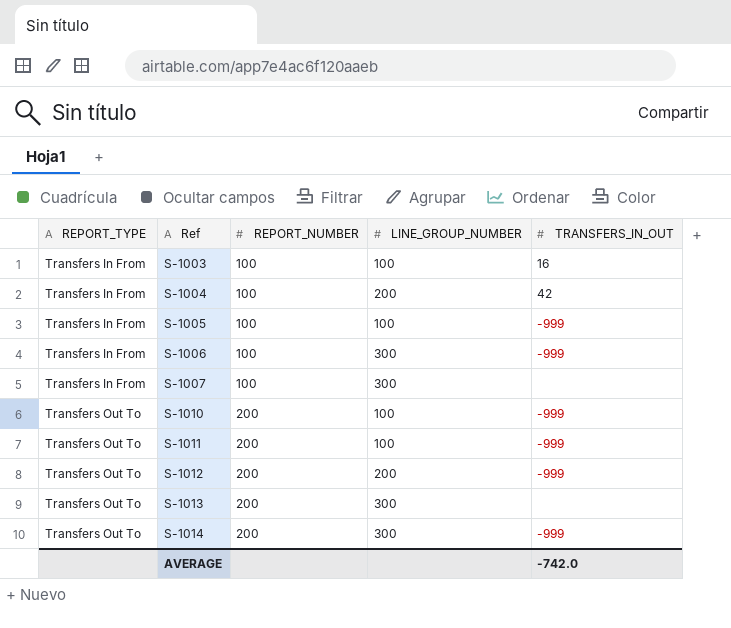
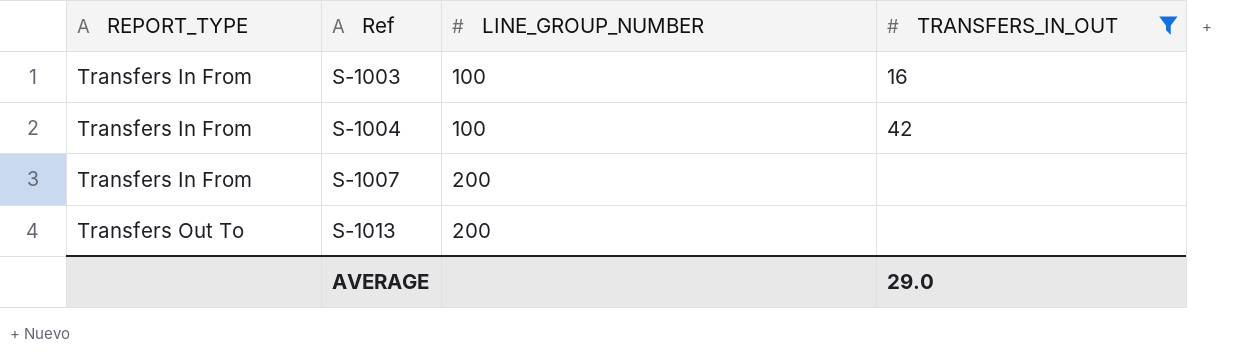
filter: none -> TRANSFERS_IN_OUT != -999
column REPORT_NUMBER | position: 3 -> none
S-1004 | LINE_GROUP_NUMBER: 200 -> 100
S-1007 | LINE_GROUP_NUMBER: 300 -> 200
S-1013 | LINE_GROUP_NUMBER: 300 -> 200
AVERAGE | TRANSFERS_IN_OUT: -742.0 -> 29.0

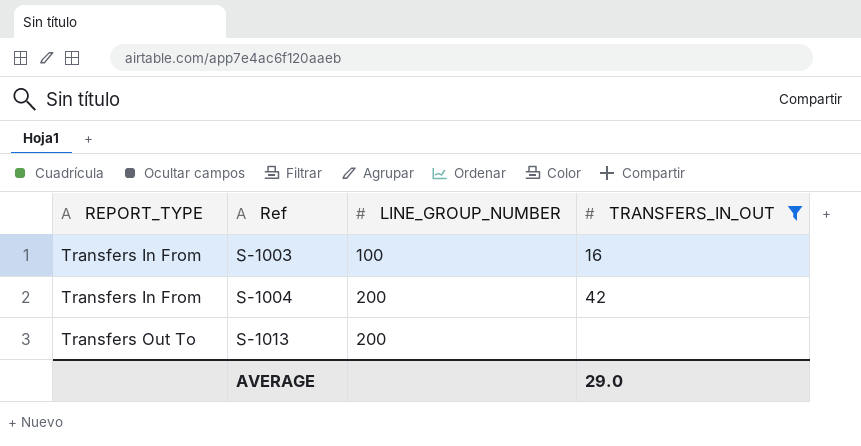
row S-1007: Transfers In From | 200 | none -> none
S-1004 | LINE_GROUP_NUMBER: 100 -> 200

